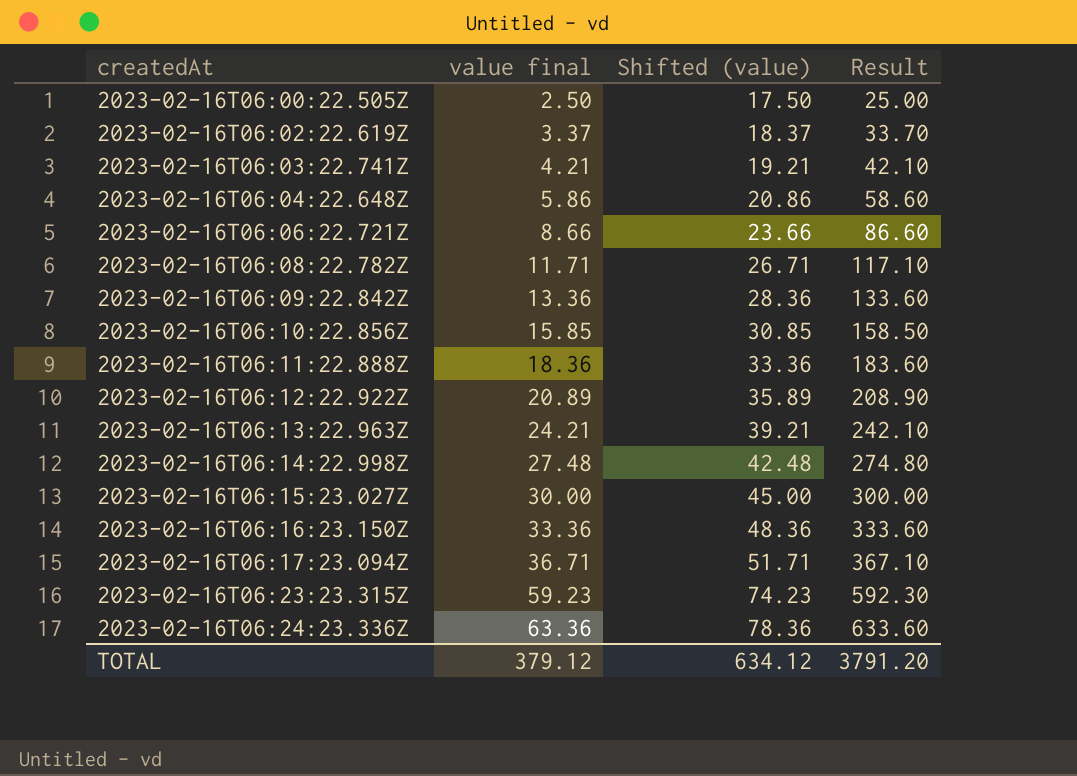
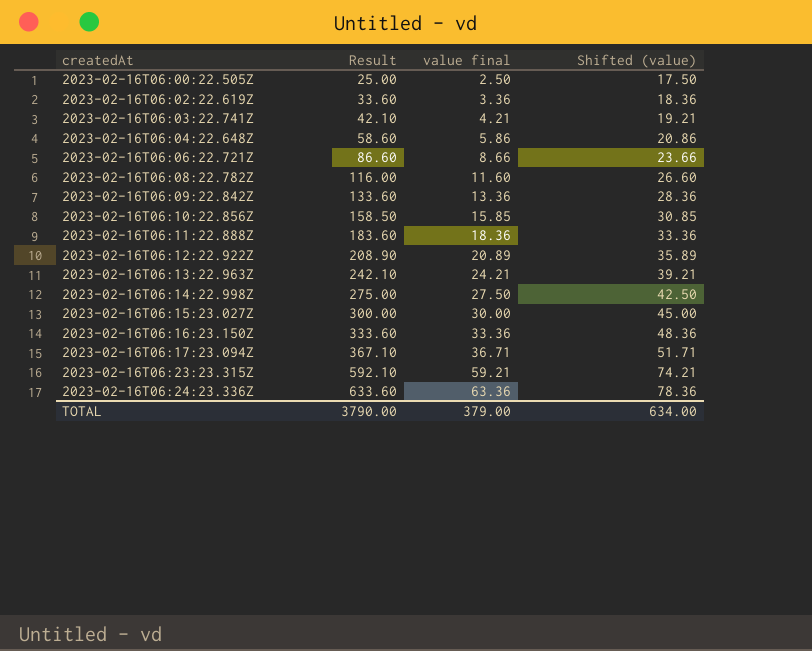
column Result | position: 4 -> 2
2023-02-16T06:02:22.619Z | Result: 33.70 -> 33.60
2023-02-16T06:02:22.619Z | value final: 3.37 -> 3.36
2023-02-16T06:02:22.619Z | Shifted (value): 18.37 -> 18.36
2023-02-16T06:08:22.782Z | Result: 117.10 -> 116.00
2023-02-16T06:08:22.782Z | value final: 11.71 -> 11.60
2023-02-16T06:08:22.782Z | Shifted (value): 26.71 -> 26.60
2023-02-16T06:14:22.998Z | Result: 274.80 -> 275.00
2023-02-16T06:14:22.998Z | value final: 27.48 -> 27.50
2023-02-16T06:14:22.998Z | Shifted (value): 42.48 -> 42.50
2023-02-16T06:23:23.315Z | Result: 592.30 -> 592.10
2023-02-16T06:23:23.315Z | value final: 59.23 -> 59.21
2023-02-16T06:23:23.315Z | Shifted (value): 74.23 -> 74.21
TOTAL | Result: 3791.20 -> 3790.00
TOTAL | value final: 379.12 -> 379.00
TOTAL | Shifted (value): 634.12 -> 634.00

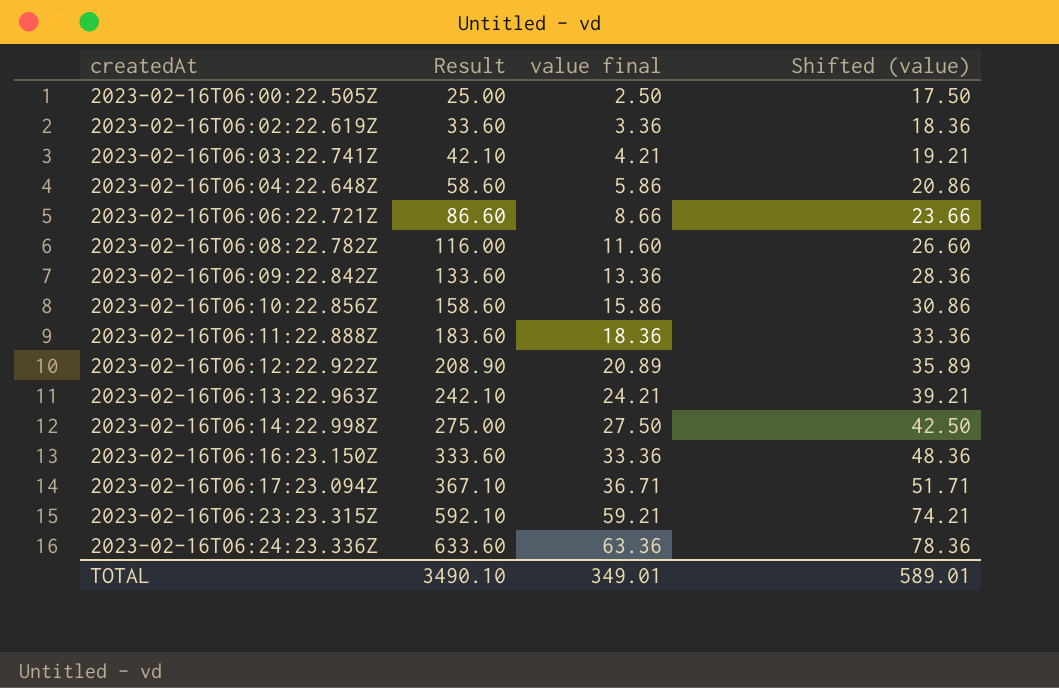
row 2023-02-16T06:15:23.027Z: 300.00 | 30.00 | 45.00 -> none
2023-02-16T06:10:22.856Z | Result: 158.50 -> 158.60
2023-02-16T06:10:22.856Z | value final: 15.85 -> 15.86
2023-02-16T06:10:22.856Z | Shifted (value): 30.85 -> 30.86
TOTAL | Result: 3790.00 -> 3490.10
TOTAL | value final: 379.00 -> 349.01
TOTAL | Shifted (value): 634.00 -> 589.01

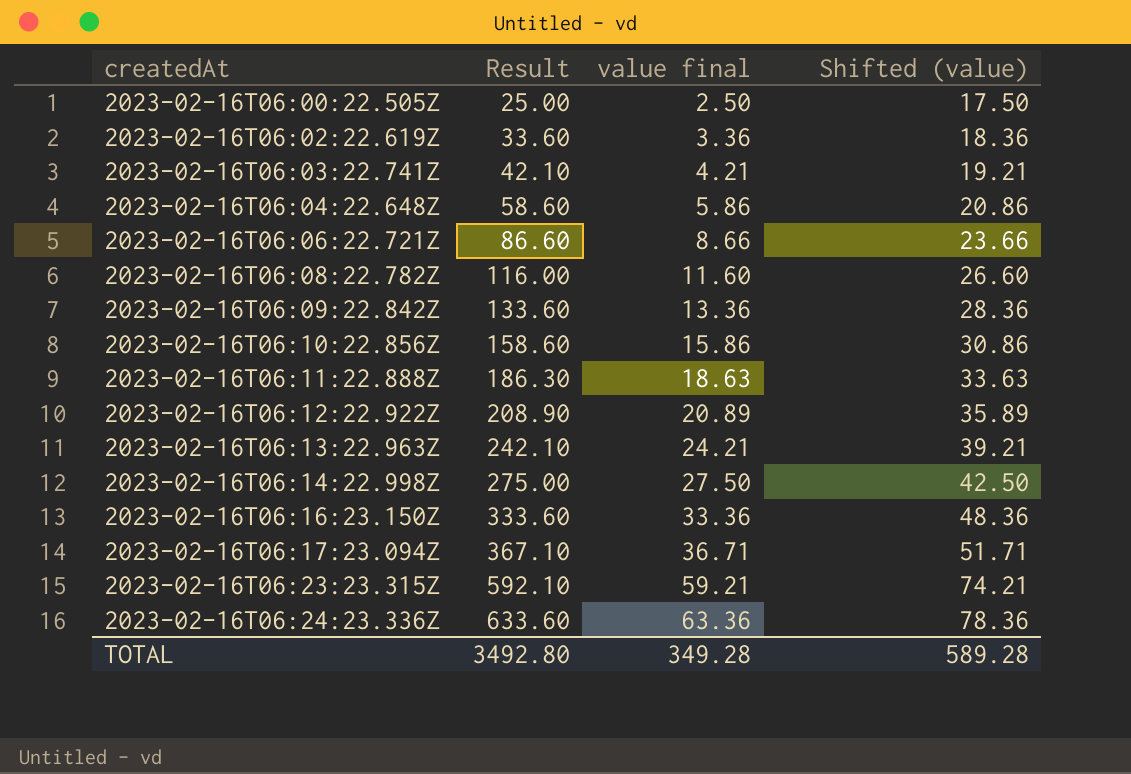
2023-02-16T06:11:22.888Z | Result: 183.60 -> 186.30
2023-02-16T06:11:22.888Z | value final: 18.36 -> 18.63
2023-02-16T06:11:22.888Z | Shifted (value): 33.36 -> 33.63
TOTAL | Result: 3490.10 -> 3492.80
TOTAL | value final: 349.01 -> 349.28
TOTAL | Shifted (value): 589.01 -> 589.28

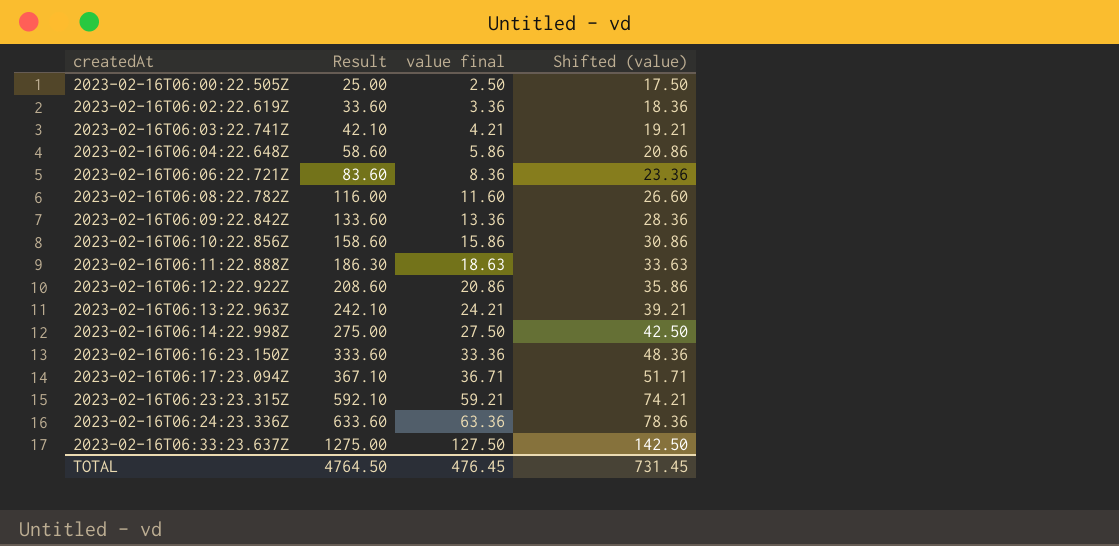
2023-02-16T06:06:22.721Z | Result: 86.60 -> 83.60
2023-02-16T06:06:22.721Z | value final: 8.66 -> 8.36
2023-02-16T06:06:22.721Z | Shifted (value): 23.66 -> 23.36
2023-02-16T06:12:22.922Z | Result: 208.90 -> 208.60
2023-02-16T06:12:22.922Z | value final: 20.89 -> 20.86
2023-02-16T06:12:22.922Z | Shifted (value): 35.89 -> 35.86
row 2023-02-16T06:33:23.637Z: none -> 1275.00 | 127.50 | 142.50
TOTAL | Result: 3492.80 -> 4764.50
TOTAL | value final: 349.28 -> 476.45
TOTAL | Shifted (value): 589.28 -> 731.45

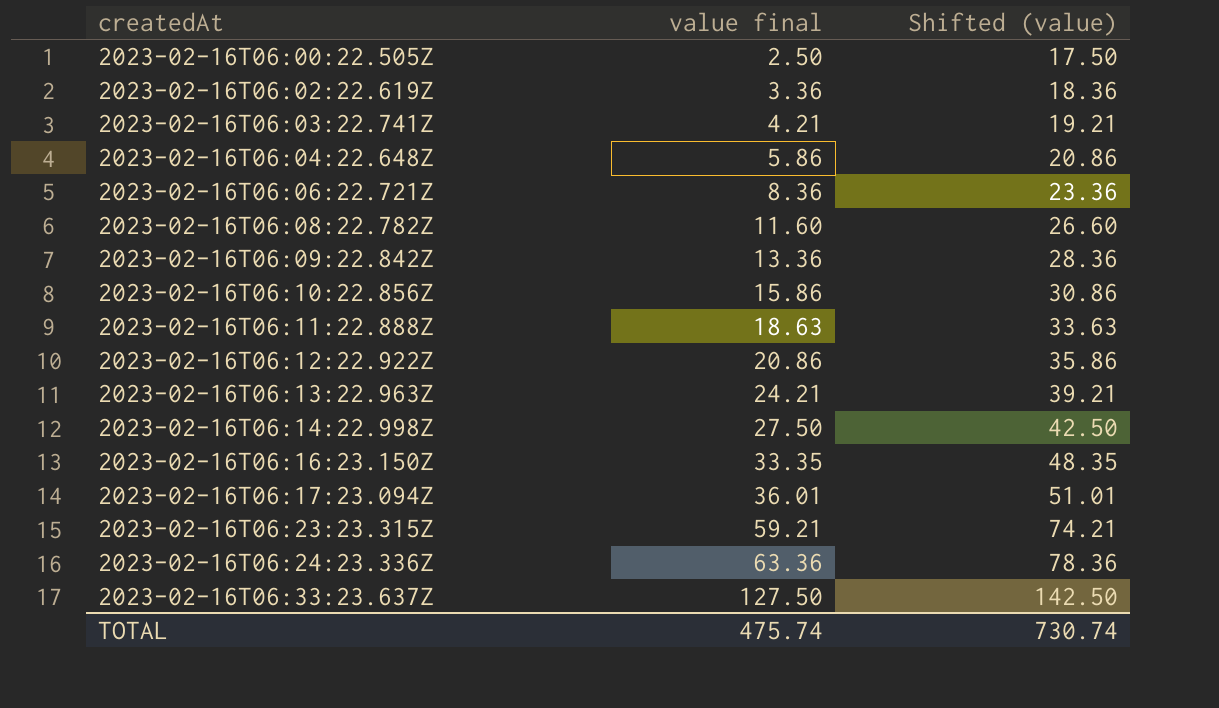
column Result | formula: [value final] * 10 -> none
2023-02-16T06:16:23.150Z | value final: 33.36 -> 33.35
2023-02-16T06:16:23.150Z | Shifted (value): 48.36 -> 48.35
2023-02-16T06:17:23.094Z | value final: 36.71 -> 36.01
2023-02-16T06:17:23.094Z | Shifted (value): 51.71 -> 51.01
TOTAL | value final: 476.45 -> 475.74
TOTAL | Shifted (value): 731.45 -> 730.74

